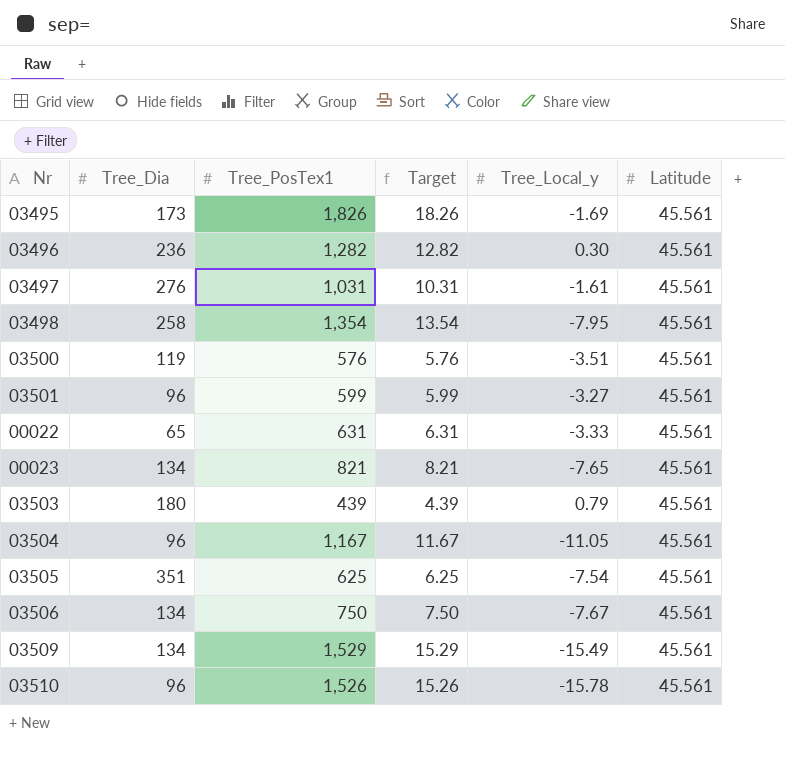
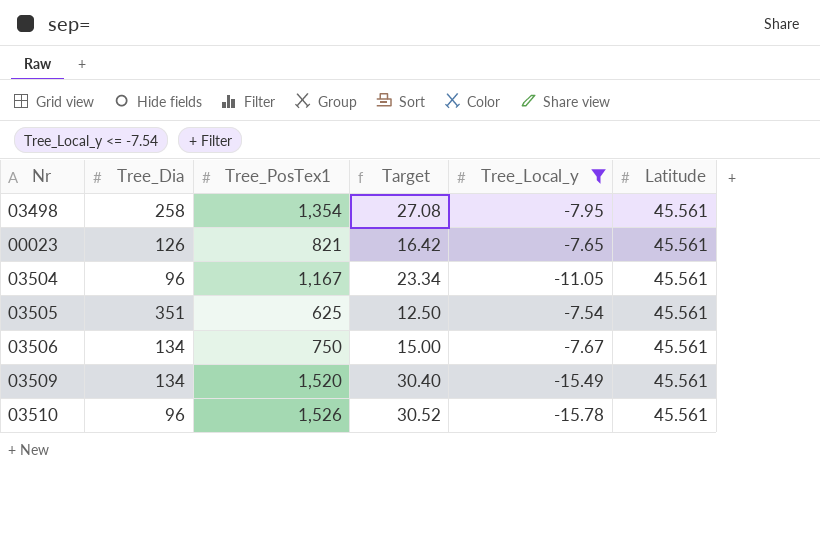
filter: none -> Tree_Local_y <= -7.54
column Target | formula: [Tree_PosTex1] * 0.01 -> [Tree_PosTex1] * 0.02
00023 | Tree_Dia: 134 -> 126
03509 | Tree_PosTex1: 1,529 -> 1,520

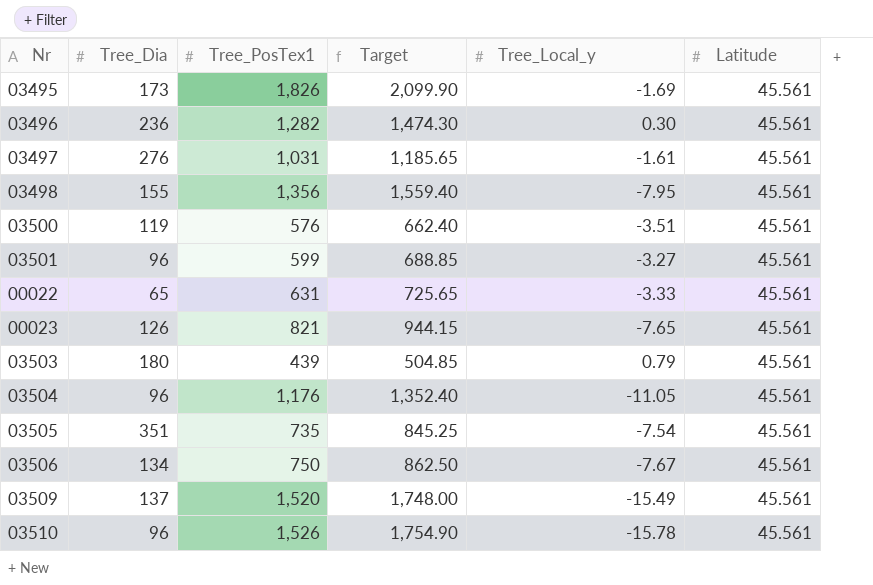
filter: Tree_Local_y <= -7.54 -> none
column Target | formula: [Tree_PosTex1] * 0.02 -> [Tree_PosTex1] * 1.15
03498 | Tree_Dia: 258 -> 155
03498 | Tree_PosTex1: 1,354 -> 1,356
03504 | Tree_PosTex1: 1,167 -> 1,176
03505 | Tree_PosTex1: 625 -> 735
03509 | Tree_Dia: 134 -> 137

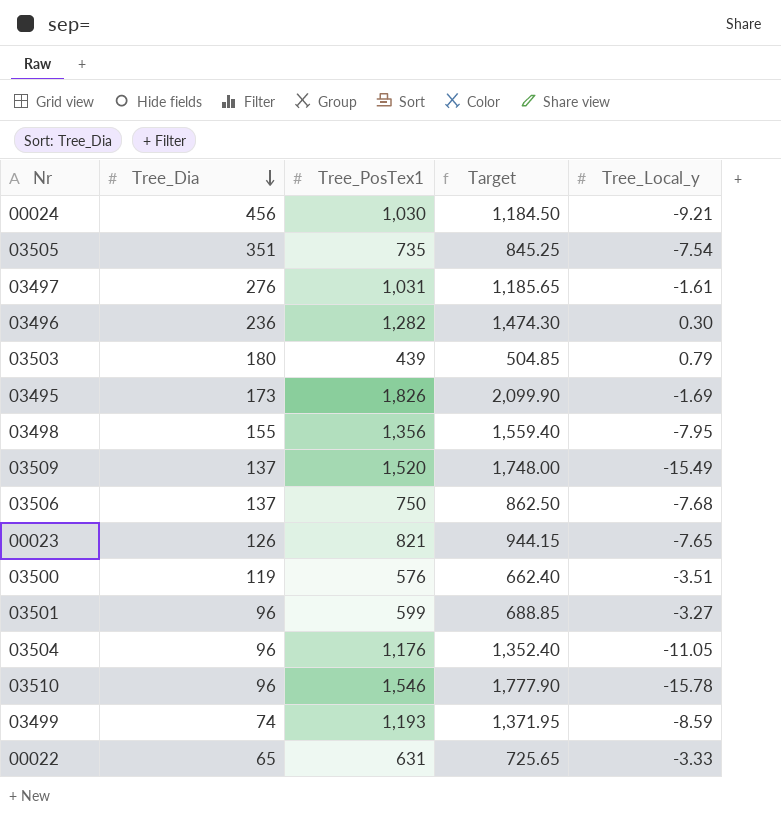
row order: none -> Tree_Dia descending
column Latitude | position: 6 -> none
row 00024: none -> 456 | 1,030 | 1,184.50 | -9.21
03506 | Tree_Dia: 134 -> 137
03506 | Tree_Local_y: -7.67 -> -7.68
03510 | Tree_PosTex1: 1,526 -> 1,546
03510 | Target: 1,754.90 -> 1,777.90
row 03499: none -> 74 | 1,193 | 1,371.95 | -8.59

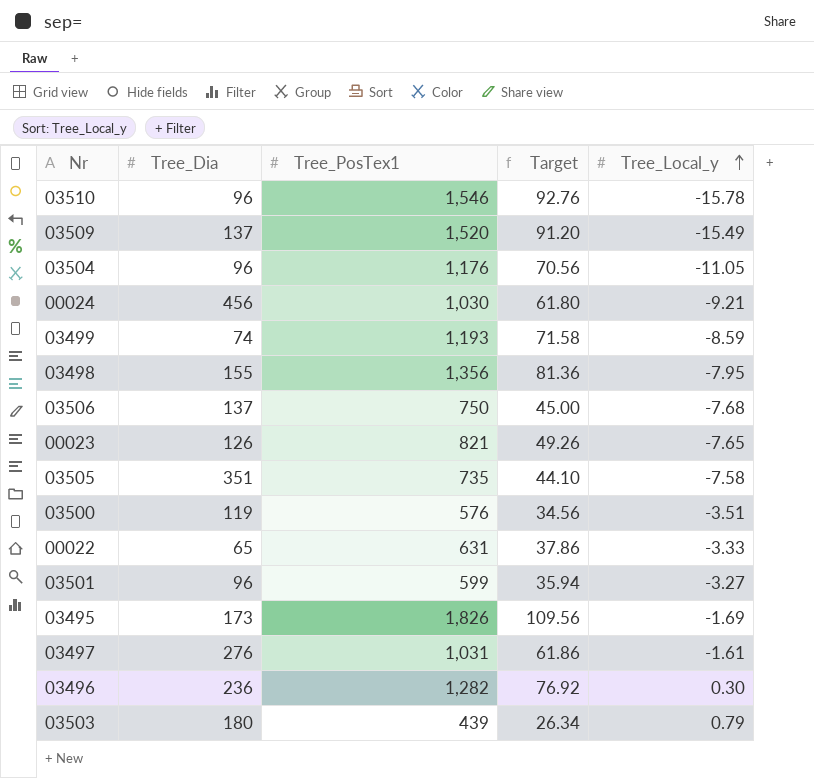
row order: Tree_Dia descending -> Tree_Local_y ascending
column Target | formula: [Tree_PosTex1] * 1.15 -> [Tree_PosTex1] * 0.06
03505 | Tree_Local_y: -7.54 -> -7.58

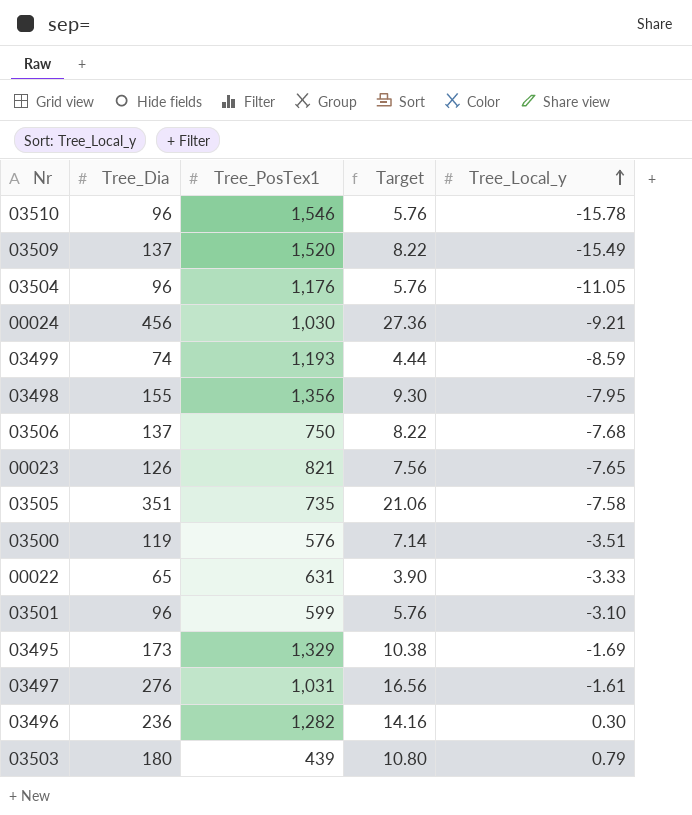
column Target | formula: [Tree_PosTex1] * 0.06 -> [Tree_Dia] * 0.06
03501 | Tree_Local_y: -3.27 -> -3.10
03495 | Tree_PosTex1: 1,826 -> 1,329

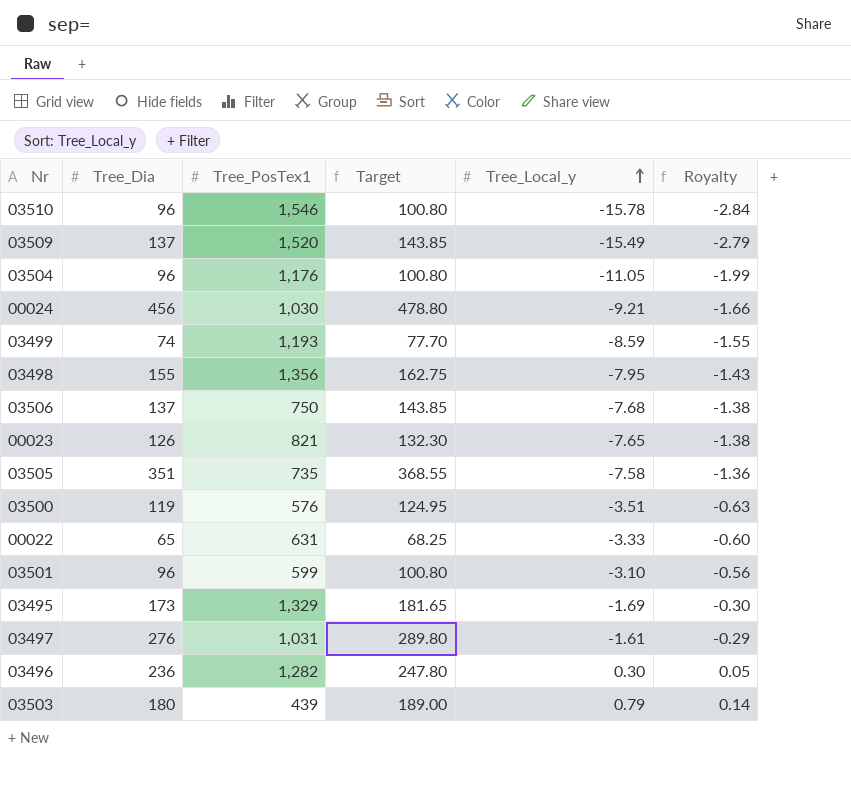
column Target | formula: [Tree_Dia] * 0.06 -> [Tree_Dia] * 1.05
column Royalty | formula: none -> [Tree_Local_y] * 0.18

